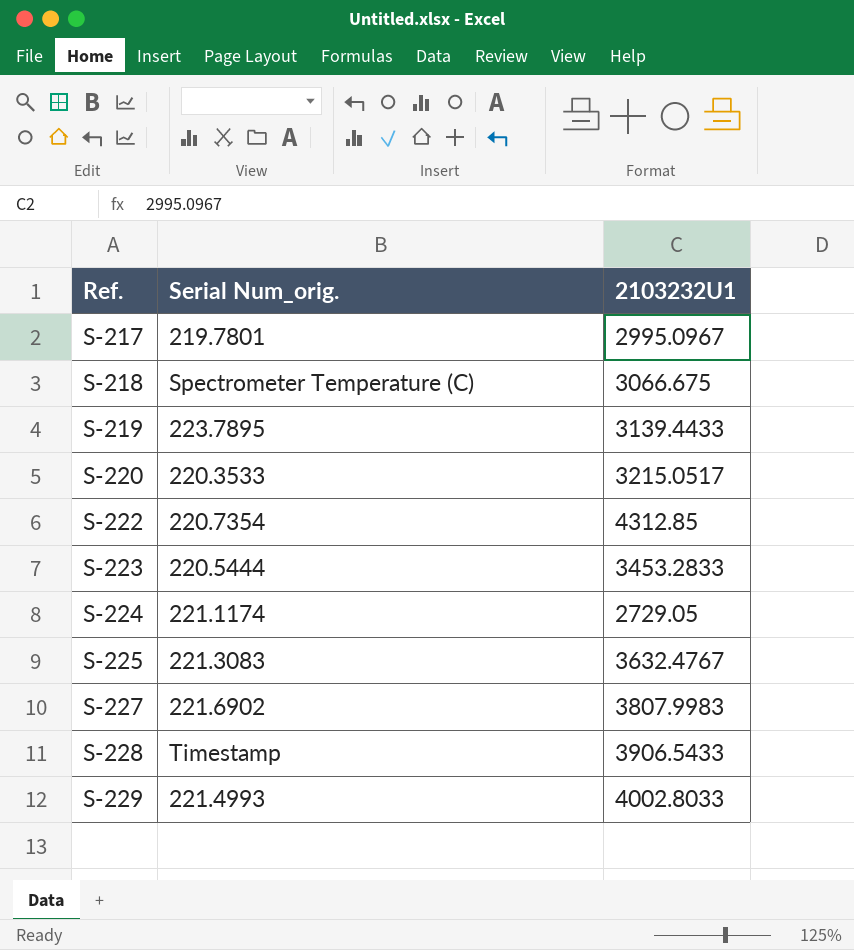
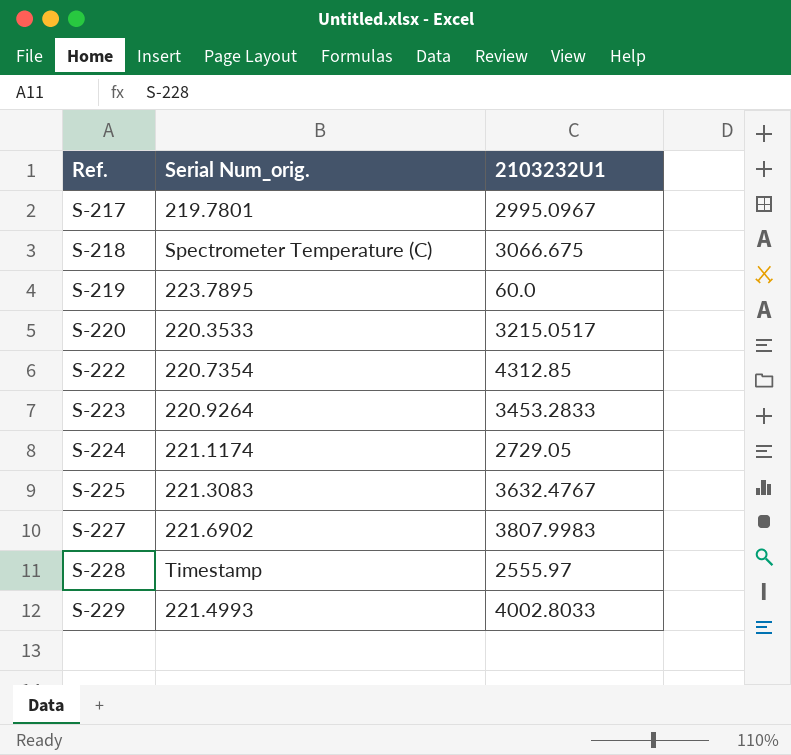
S-219 | 2103232U1: 3139.4433 -> 60.0
S-223 | Serial Num_orig.: 220.5444 -> 220.9264
S-228 | 2103232U1: 3906.5433 -> 2555.97

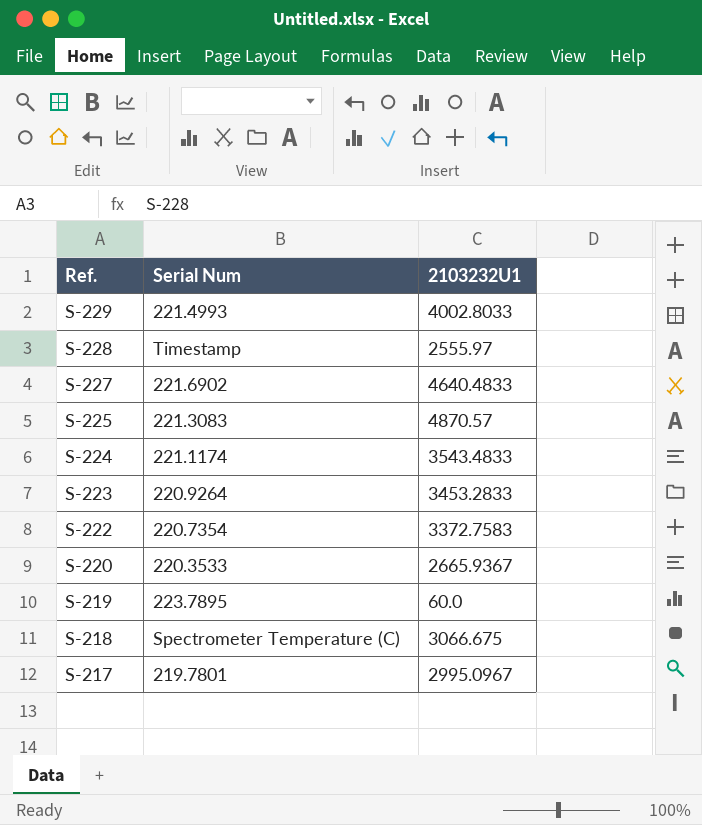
row order: Ref. ascending -> Ref. descending
column name: Serial Num_orig. -> Serial Num
S-227 | 2103232U1: 3807.9983 -> 4640.4833
S-225 | 2103232U1: 3632.4767 -> 4870.57
S-224 | 2103232U1: 2729.05 -> 3543.4833
S-222 | 2103232U1: 4312.85 -> 3372.7583
S-220 | 2103232U1: 3215.0517 -> 2665.9367

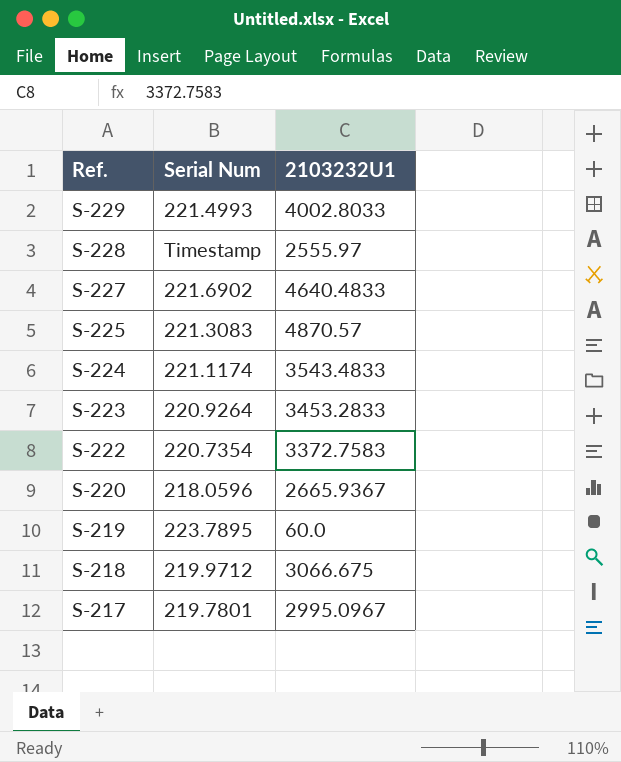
S-220 | Serial Num: 220.3533 -> 218.0596
S-218 | Serial Num: Spectrometer Temperature (C) -> 219.9712

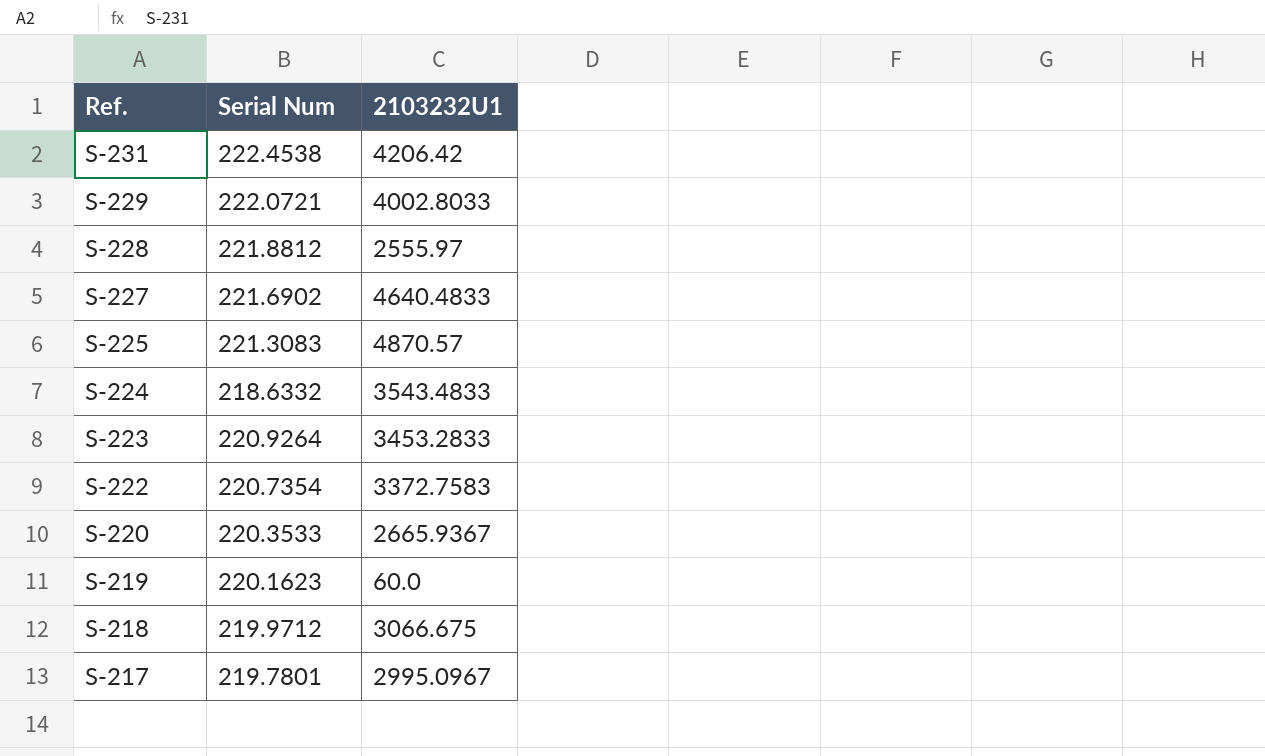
row S-231: none -> 222.4538 | 4206.42
S-229 | Serial Num: 221.4993 -> 222.0721
S-228 | Serial Num: Timestamp -> 221.8812
S-224 | Serial Num: 221.1174 -> 218.6332
S-220 | Serial Num: 218.0596 -> 220.3533
S-219 | Serial Num: 223.7895 -> 220.1623

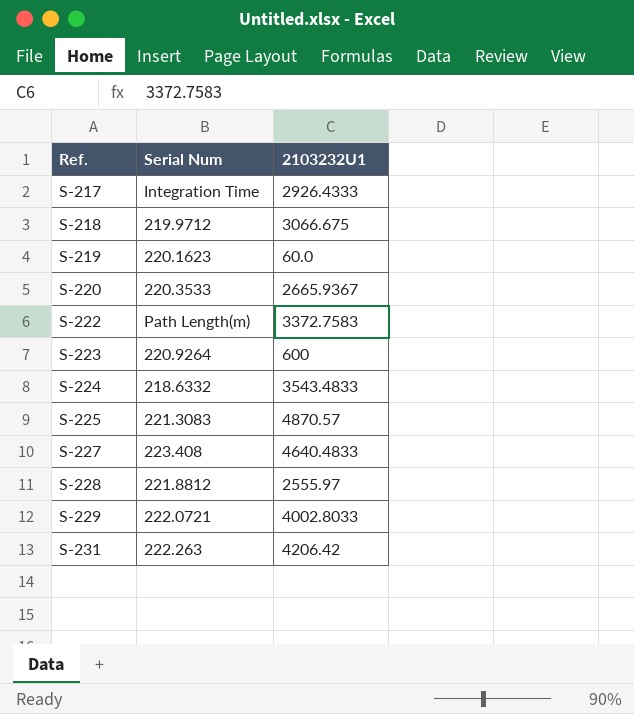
row order: Ref. descending -> Ref. ascending
S-217 | Serial Num: 219.7801 -> Integration Time
S-217 | 2103232U1: 2995.0967 -> 2926.4333
S-222 | Serial Num: 220.7354 -> Path Length(m)
S-223 | 2103232U1: 3453.2833 -> 600
S-227 | Serial Num: 221.6902 -> 223.408
S-231 | Serial Num: 222.4538 -> 222.263

